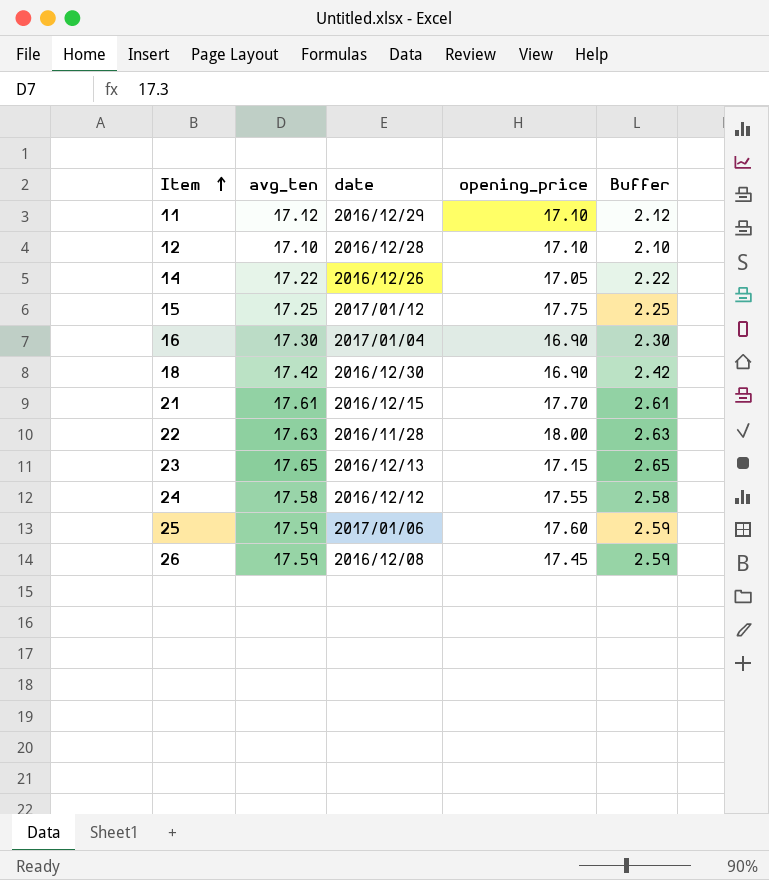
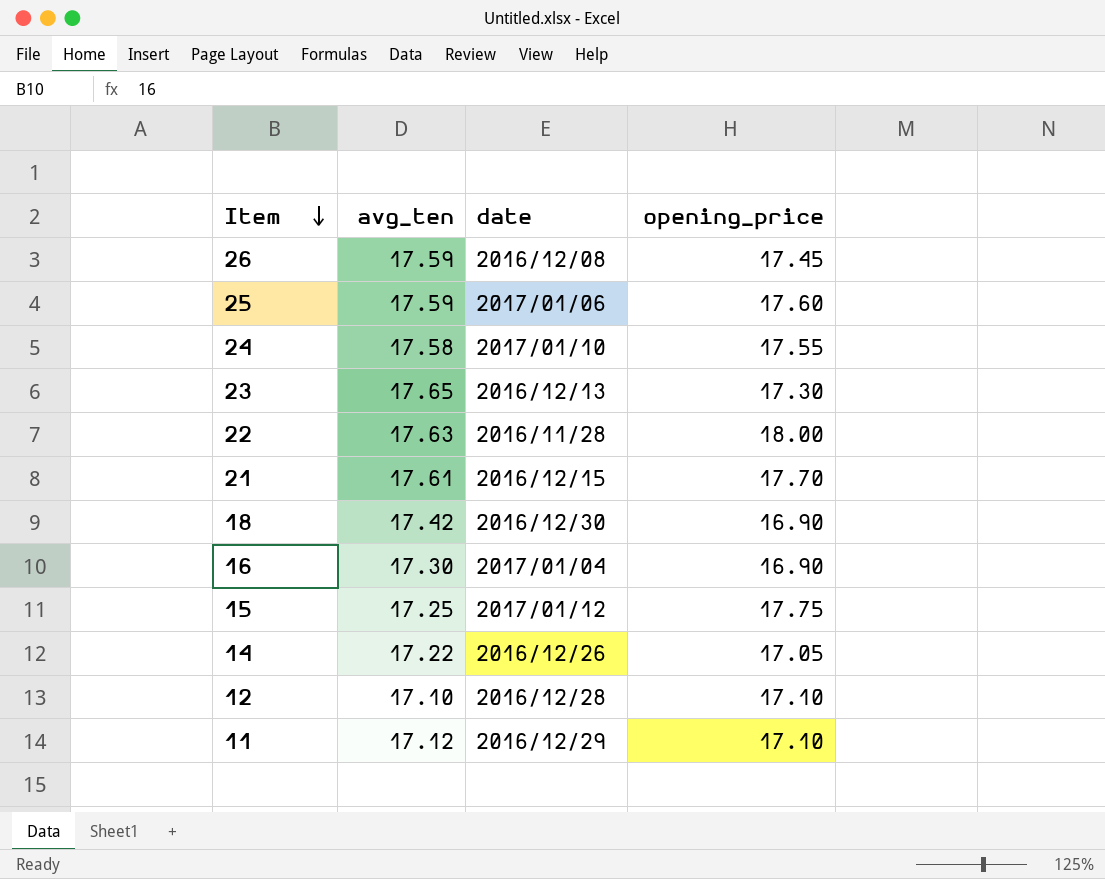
row order: Item ascending -> Item descending
column Buffer | formula: [avg_ten] - 15 -> none
24 | date: 2016/12/12 -> 2017/01/10
23 | opening_price: 17.15 -> 17.30

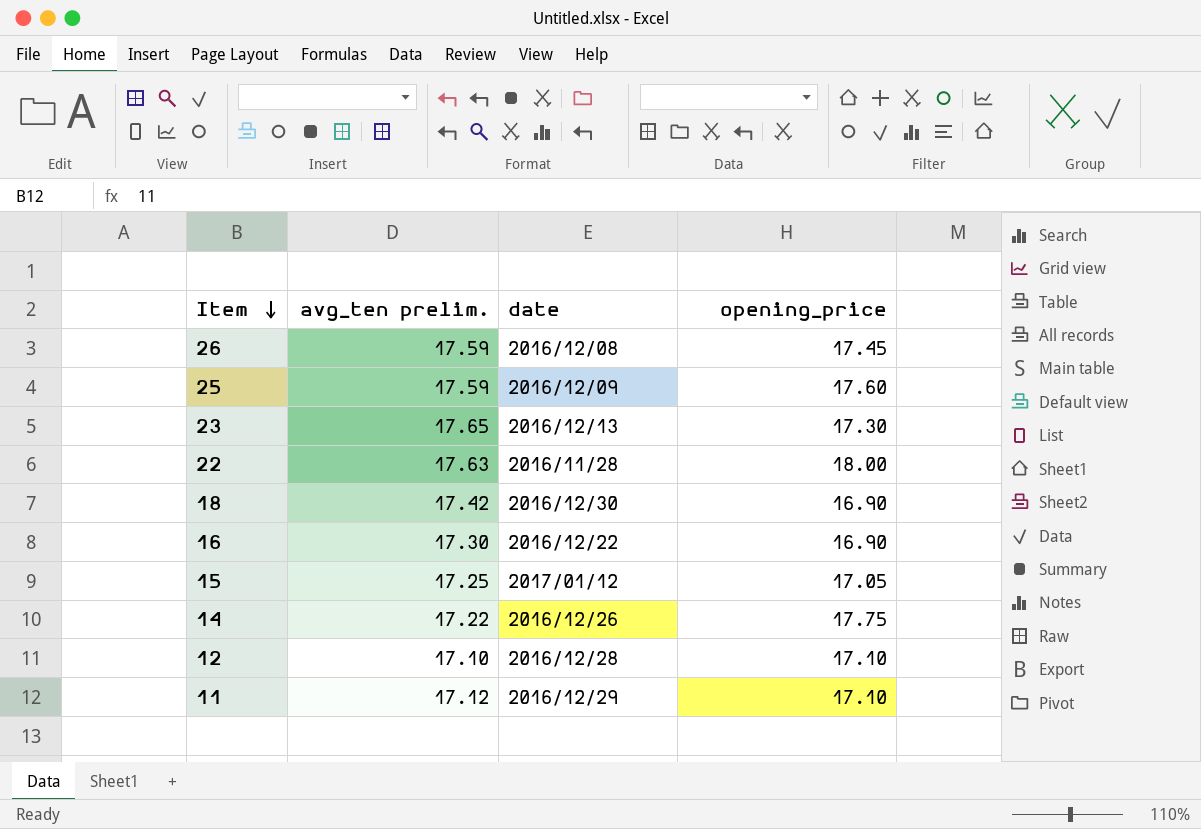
column name: avg_ten -> avg_ten prelim.
row 24: 17.58 | 2017/01/10 | 17.55 -> none
row 21: 17.61 | 2016/12/15 | 17.70 -> none
25 | date: 2017/01/06 -> 2016/12/09
16 | date: 2017/01/04 -> 2016/12/22
15 | opening_price: 17.75 -> 17.05
14 | opening_price: 17.05 -> 17.75

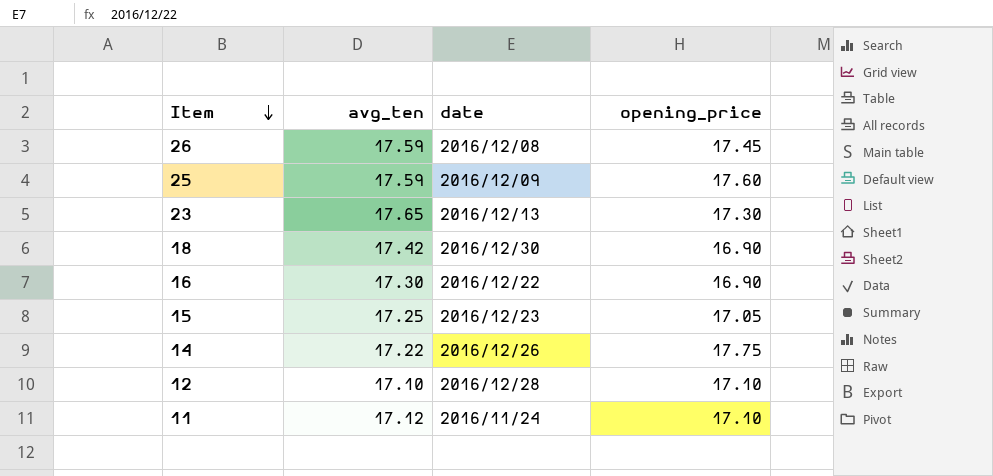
column name: avg_ten prelim. -> avg_ten
row 22: 17.63 | 2016/11/28 | 18.00 -> none
15 | date: 2017/01/12 -> 2016/12/23
11 | date: 2016/12/29 -> 2016/11/24

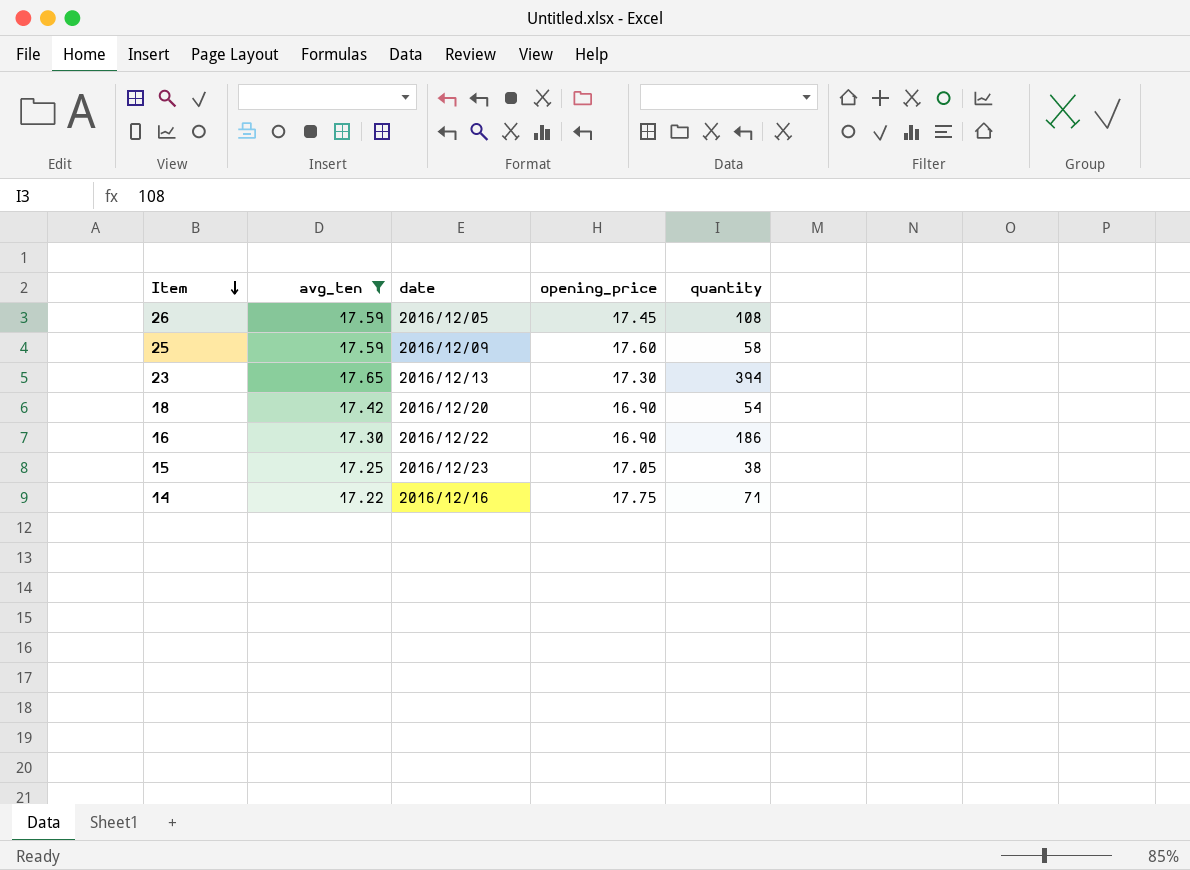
filter: none -> avg_ten >= 17.22
column quantity | position: none -> 5
26 | date: 2016/12/08 -> 2016/12/05
18 | date: 2016/12/30 -> 2016/12/20
14 | date: 2016/12/26 -> 2016/12/16

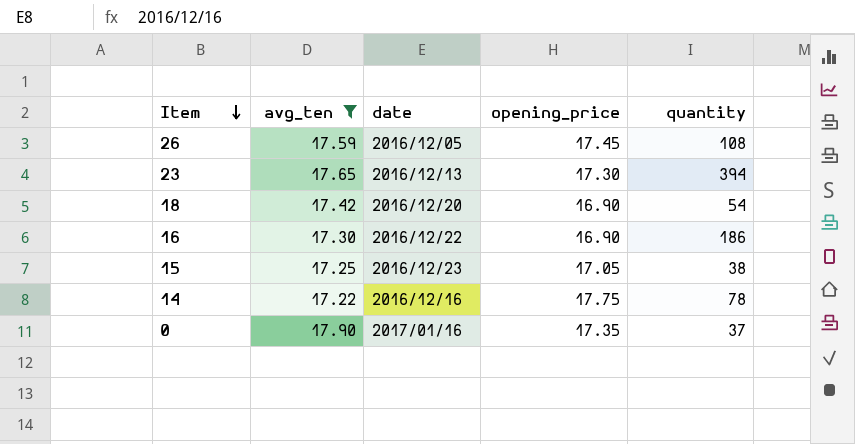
row 25: 17.59 | 2016/12/09 | 17.60 | 58 -> none
14 | quantity: 71 -> 78
row 0: none -> 17.90 | 2017/01/16 | 17.35 | 37

